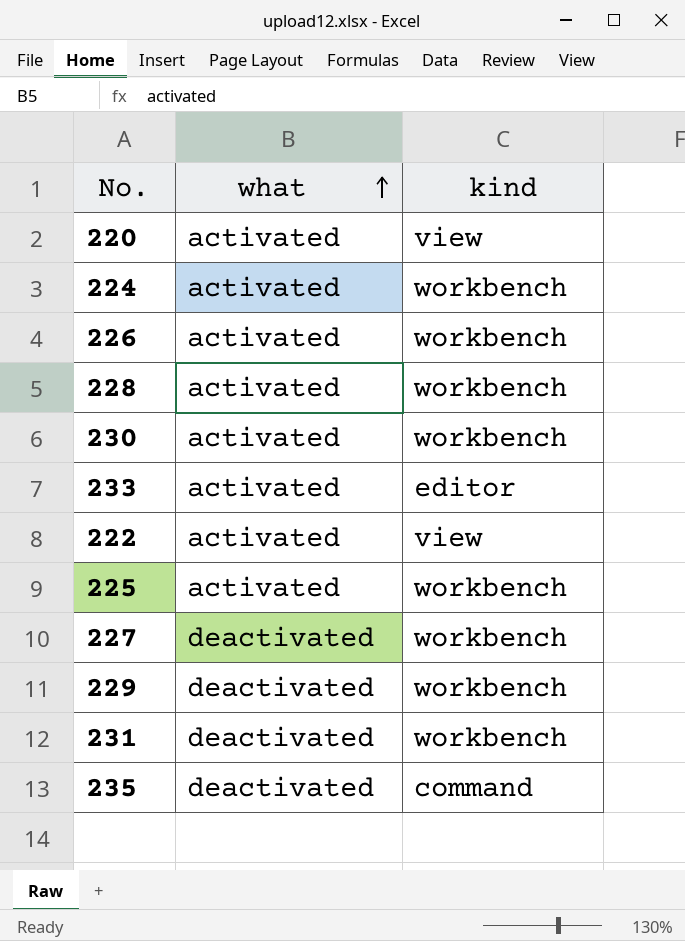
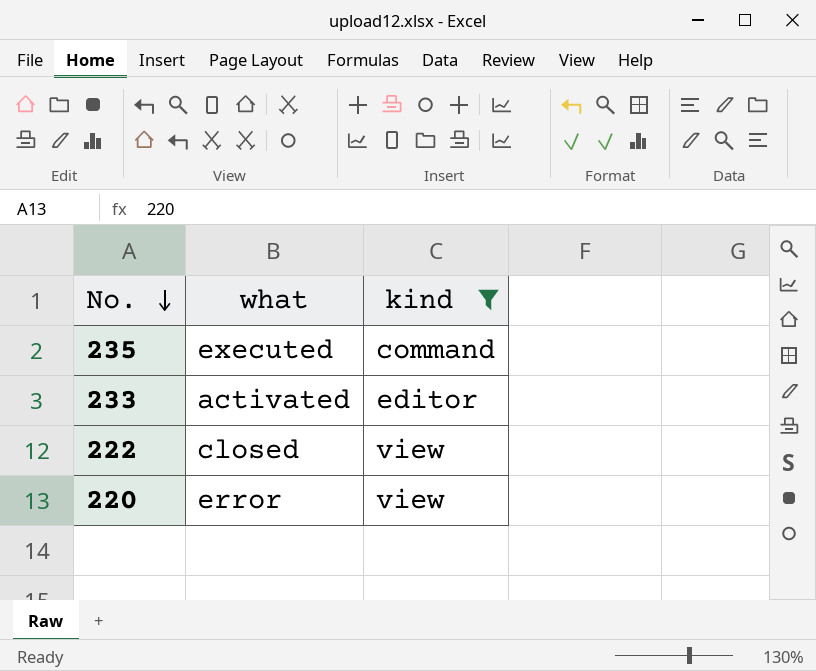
filter: none -> kind != workbench
row order: what ascending -> No. descending
235 | what: deactivated -> executed
222 | what: activated -> closed
220 | what: activated -> error

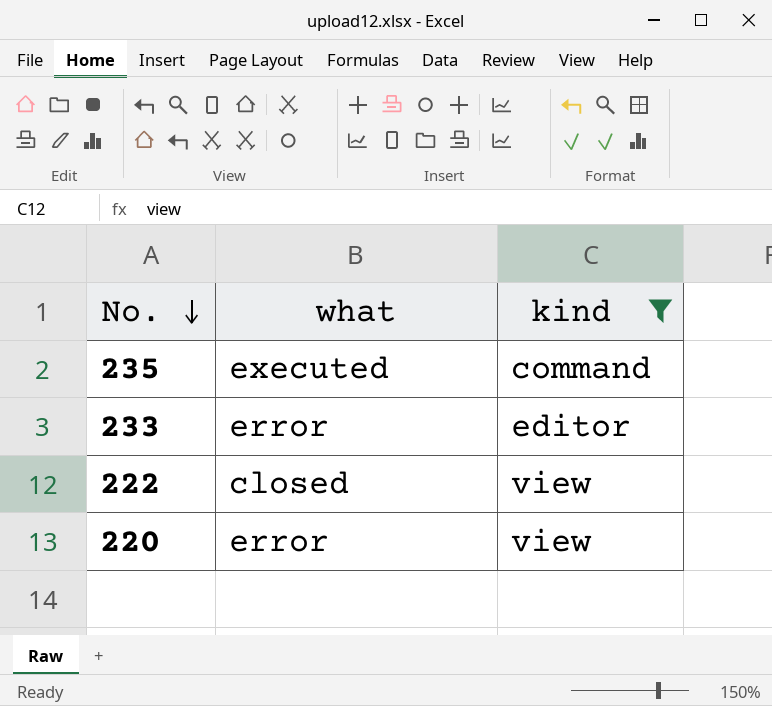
233 | what: activated -> error

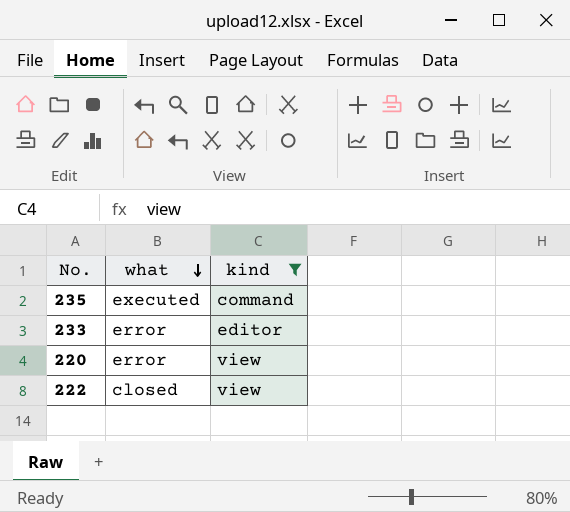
row order: No. descending -> what descending

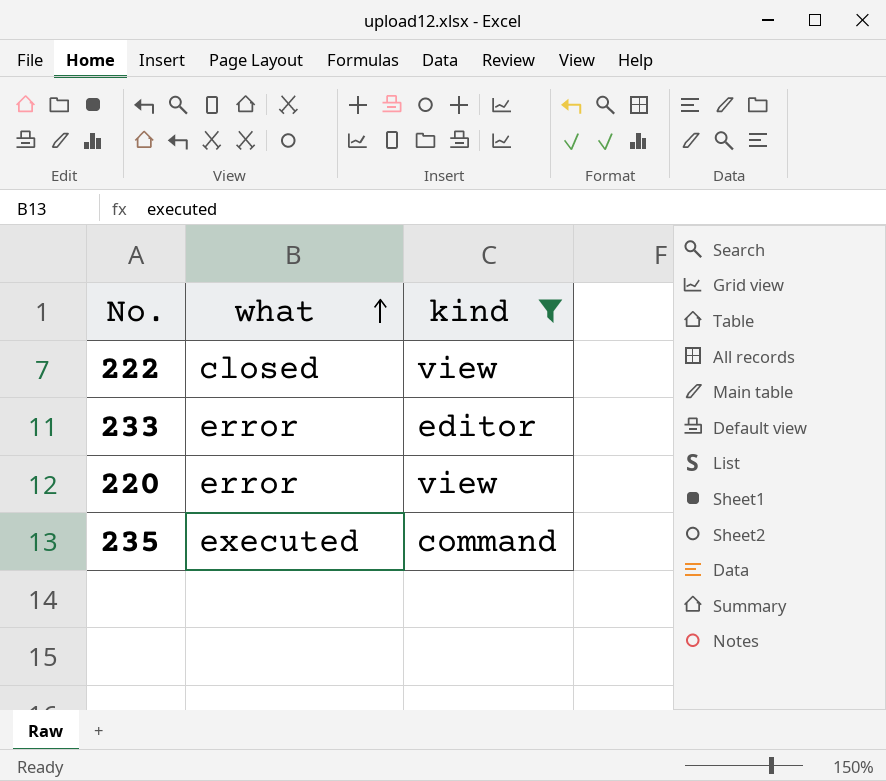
row order: what descending -> what ascending

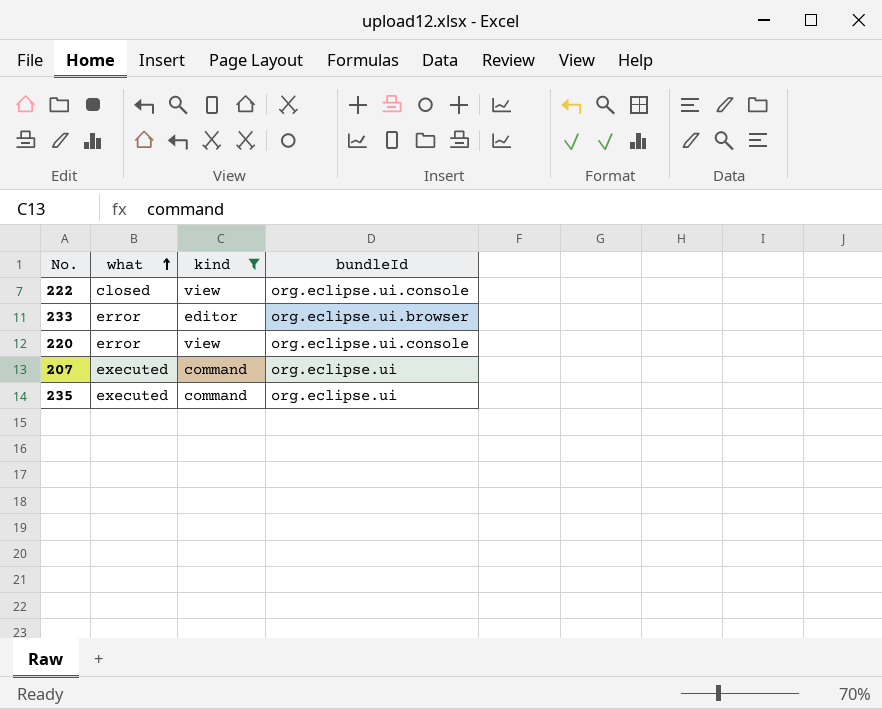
column bundleId | position: none -> 4
row 207: none -> executed | command | org.eclipse.ui

